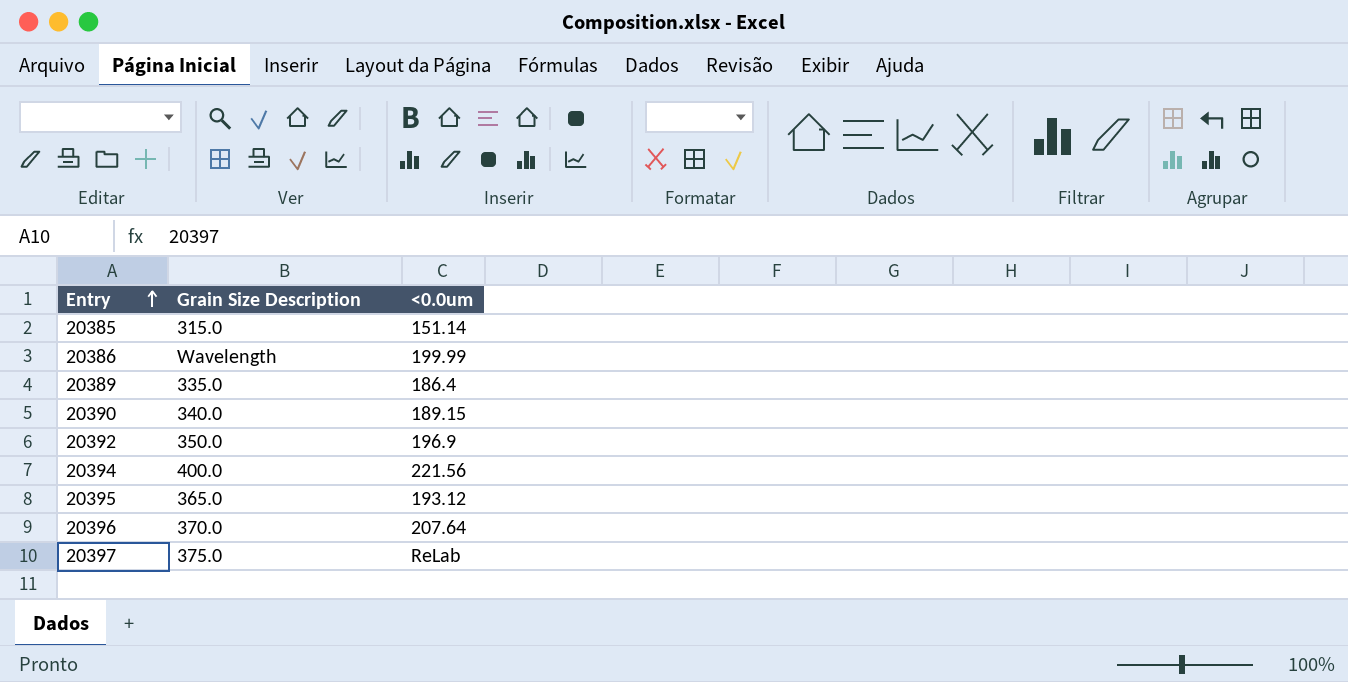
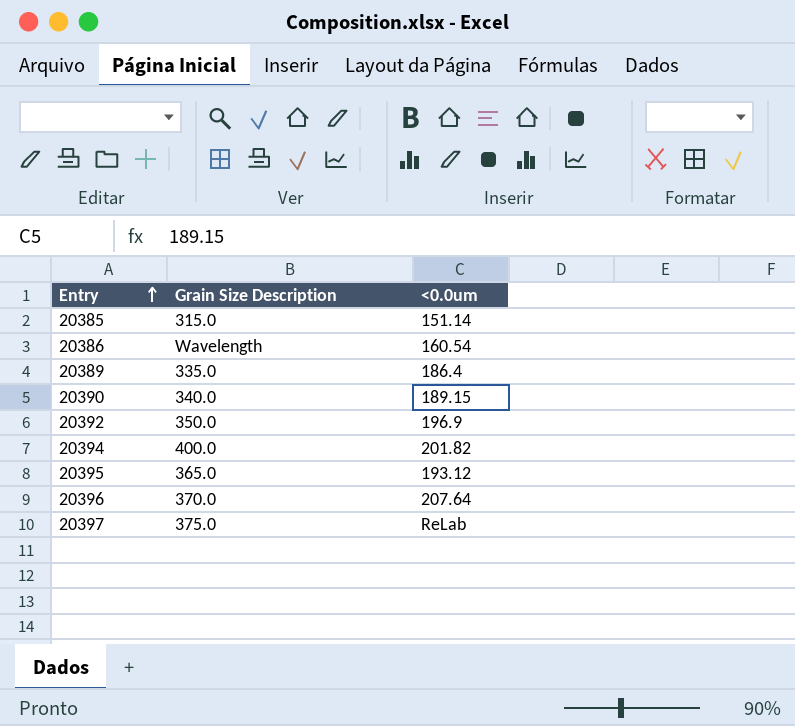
20386 | <0.0um: 199.99 -> 160.54
20394 | <0.0um: 221.56 -> 201.82

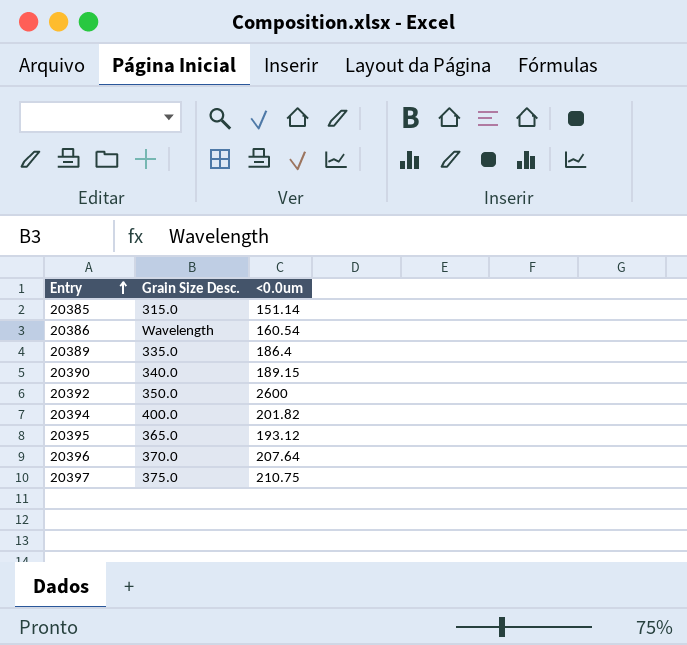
column name: Grain Size Description -> Grain Size Desc.
20392 | <0.0um: 196.9 -> 2600
20397 | <0.0um: ReLab -> 210.75

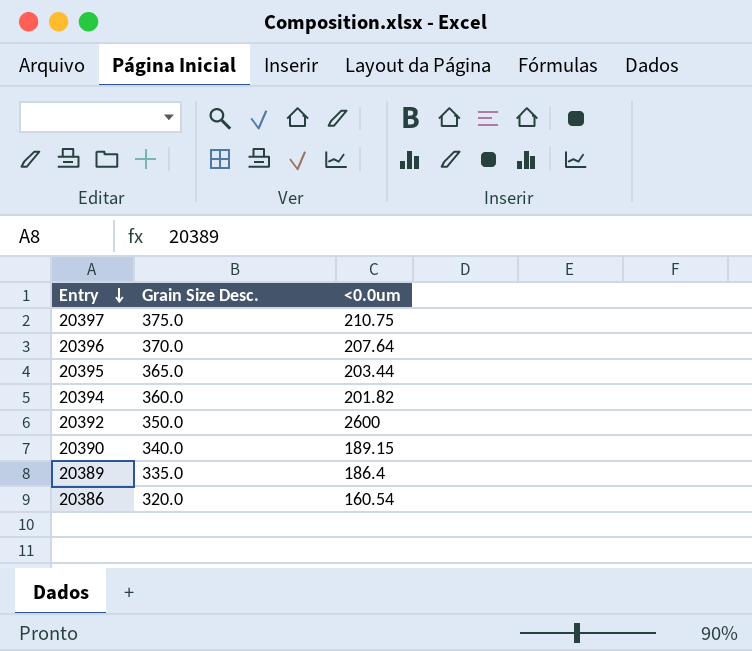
row order: Entry ascending -> Entry descending
row 20385: 315.0 | 151.14 -> none
20395 | <0.0um: 193.12 -> 203.44
20394 | Grain Size Desc.: 400.0 -> 360.0
20386 | Grain Size Desc.: Wavelength -> 320.0

